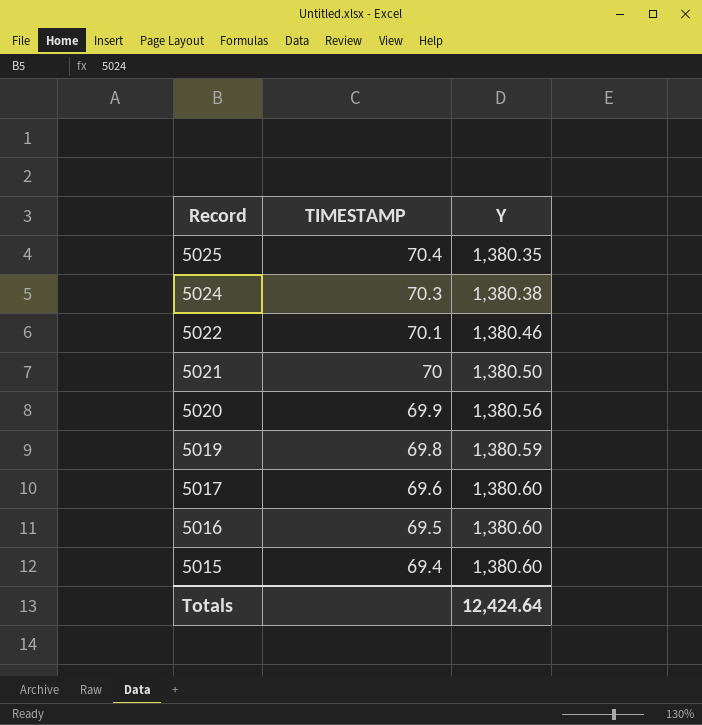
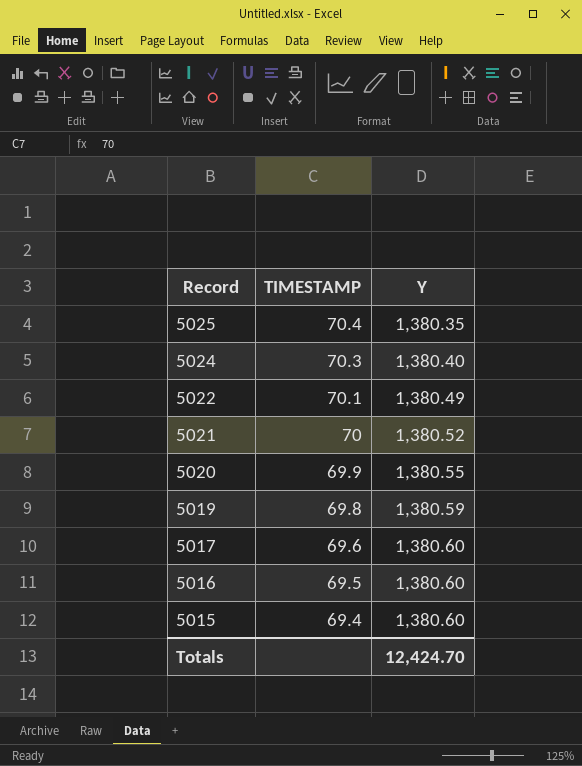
5024 | Y: 1,380.38 -> 1,380.40
5022 | Y: 1,380.46 -> 1,380.49
5021 | Y: 1,380.50 -> 1,380.52
5020 | Y: 1,380.56 -> 1,380.55
Totals | Y: 12,424.64 -> 12,424.70

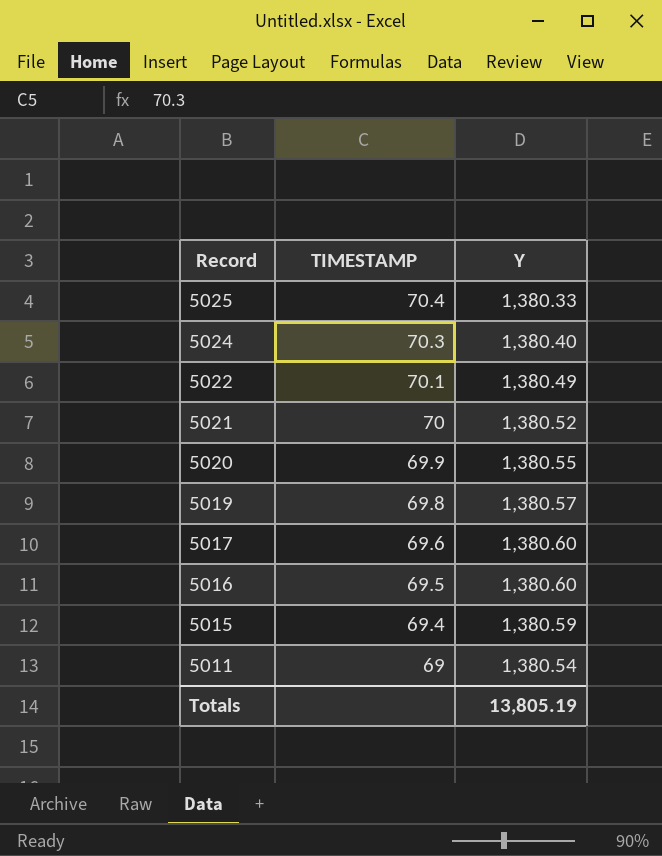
5025 | Y: 1,380.35 -> 1,380.33
5019 | Y: 1,380.59 -> 1,380.57
5015 | Y: 1,380.60 -> 1,380.59
row 5011: none -> 69 | 1,380.54
Totals | Y: 12,424.70 -> 13,805.19

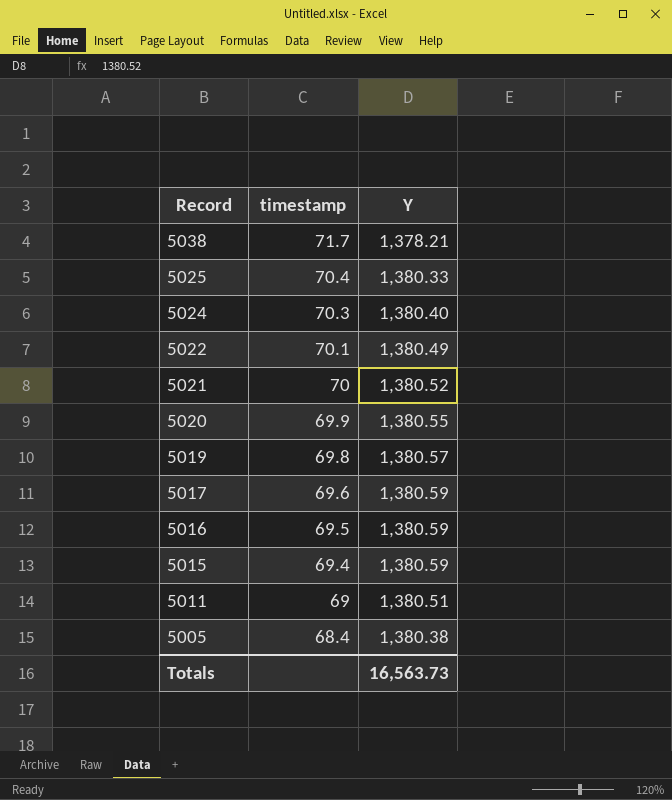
column name: TIMESTAMP -> timestamp
row 5038: none -> 71.7 | 1,378.21
5017 | Y: 1,380.60 -> 1,380.59
5016 | Y: 1,380.60 -> 1,380.59
5011 | Y: 1,380.54 -> 1,380.51
row 5005: none -> 68.4 | 1,380.38
Totals | Y: 13,805.19 -> 16,563.73

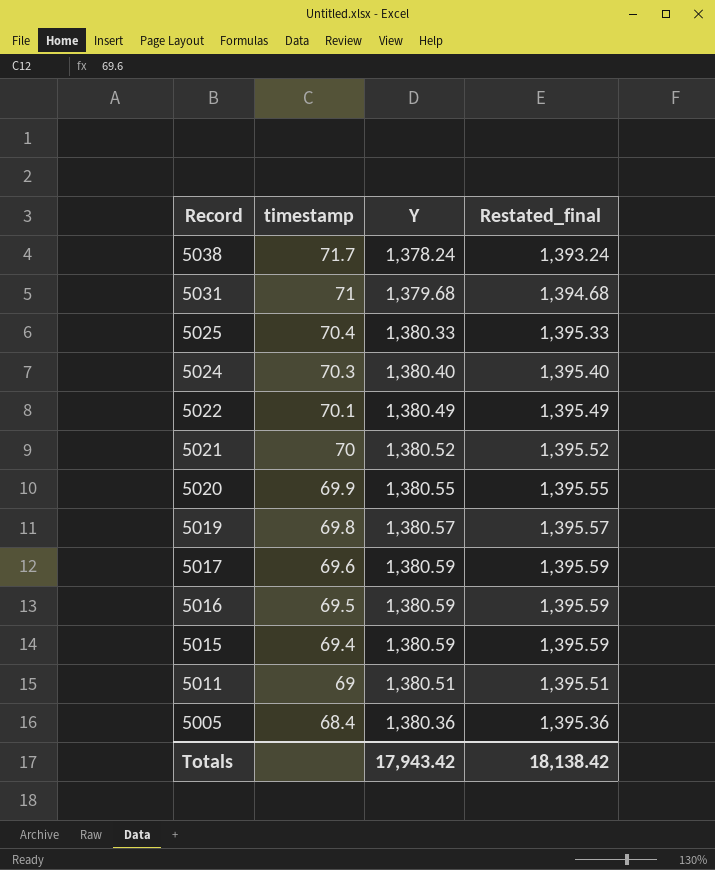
column Restated_final | formula: none -> [Y] + 15
5038 | Y: 1,378.21 -> 1,378.24
row 5031: none -> 71 | 1,379.68 | 1,394.68
5005 | Y: 1,380.38 -> 1,380.36
Totals | Y: 16,563.73 -> 17,943.42

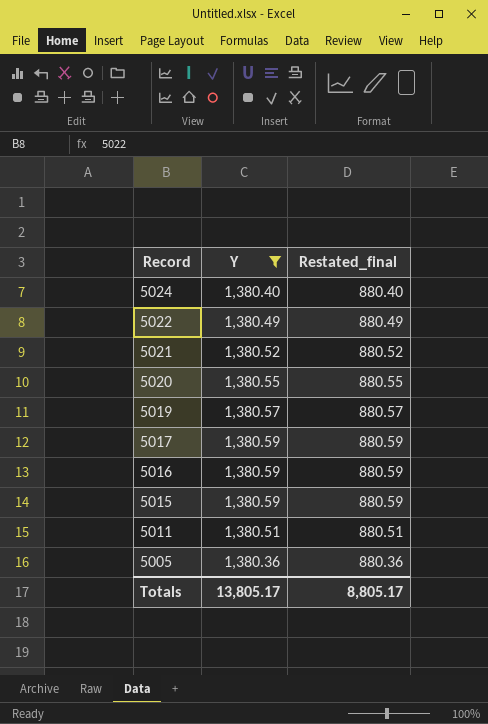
filter: none -> Y >= 1,380.36
column timestamp | position: 2 -> none
column Restated_final | formula: [Y] + 15 -> [Y] - 500
Totals | Y: 17,943.42 -> 13,805.17
Totals | Restated_final: 18,138.42 -> 8,805.17

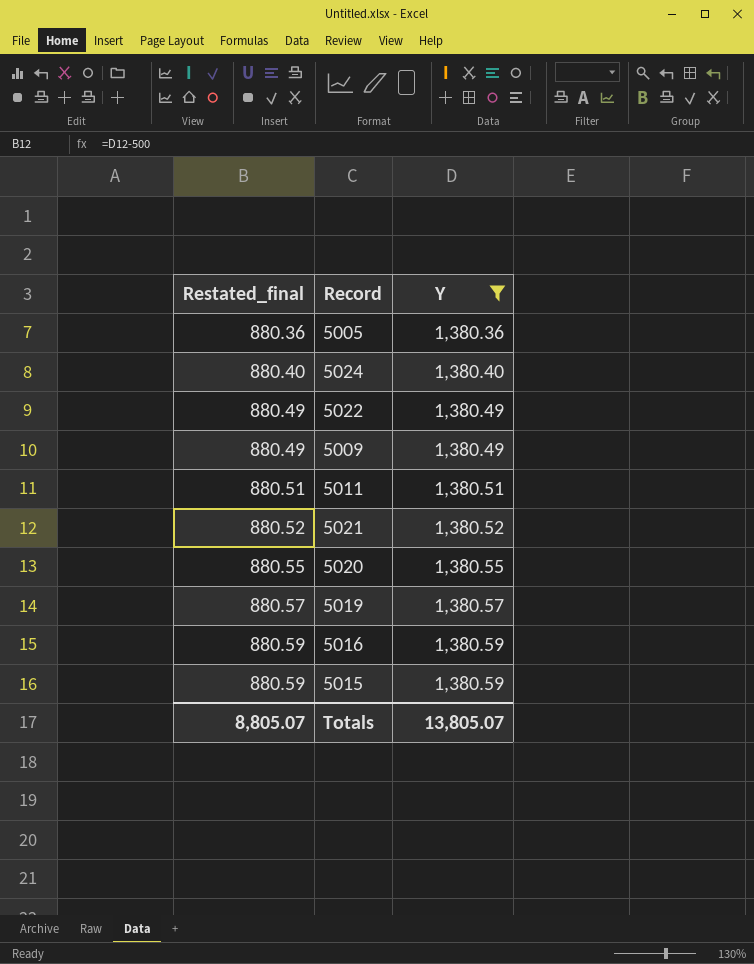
row order: Record descending -> Restated_final ascending
column Restated_final | position: 3 -> 1
row 5017: 1,380.59 | 880.59 -> none
row 5009: none -> 880.49 | 1,380.49
Totals | Restated_final: 8,805.17 -> 8,805.07
Totals | Y: 13,805.17 -> 13,805.07

